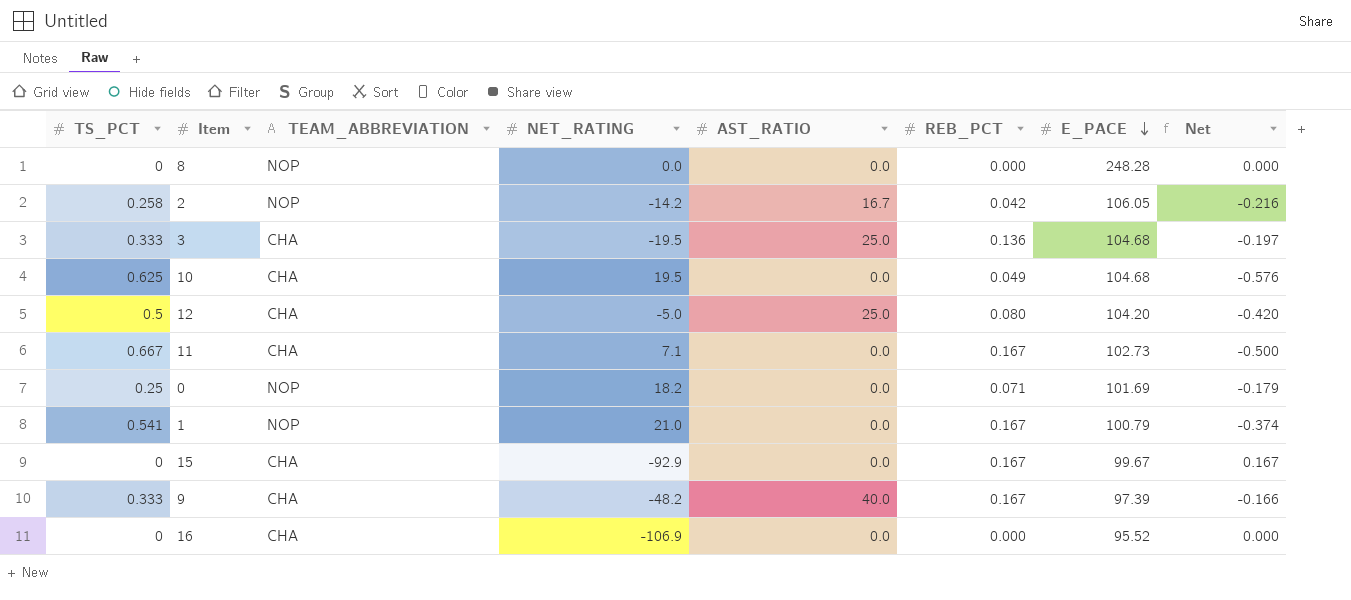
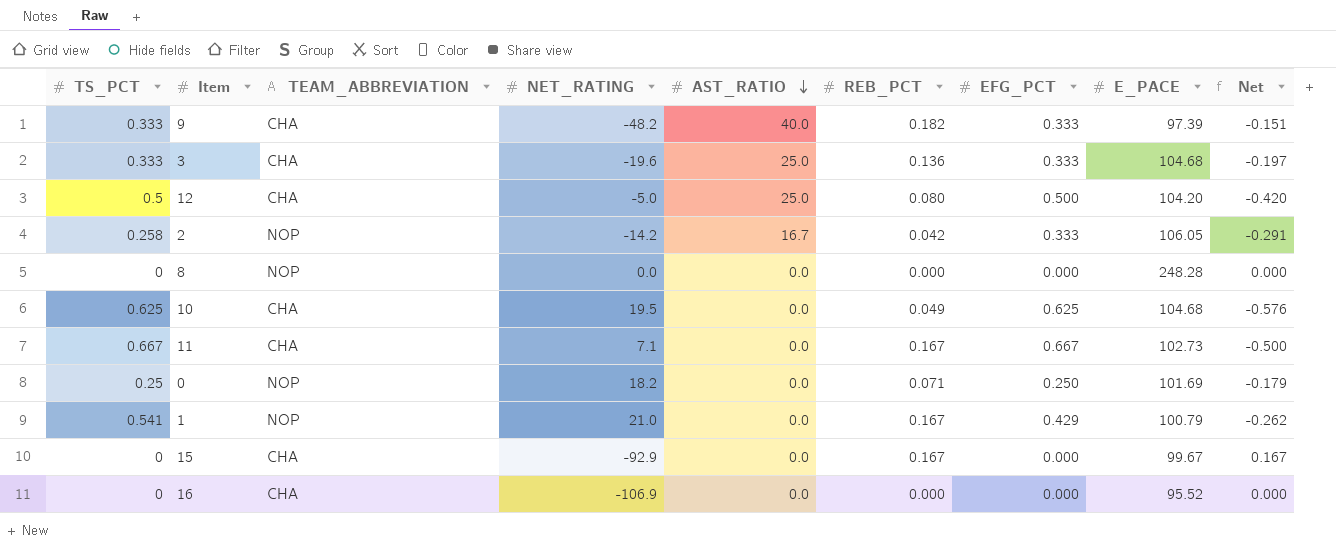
row order: E_PACE descending -> AST_RATIO descending
column EFG_PCT | position: none -> 7
column Net | formula: [REB_PCT] - [TS_PCT] -> [REB_PCT] - [EFG_PCT]
9 | REB_PCT: 0.167 -> 0.182
3 | NET_RATING: -19.5 -> -19.6

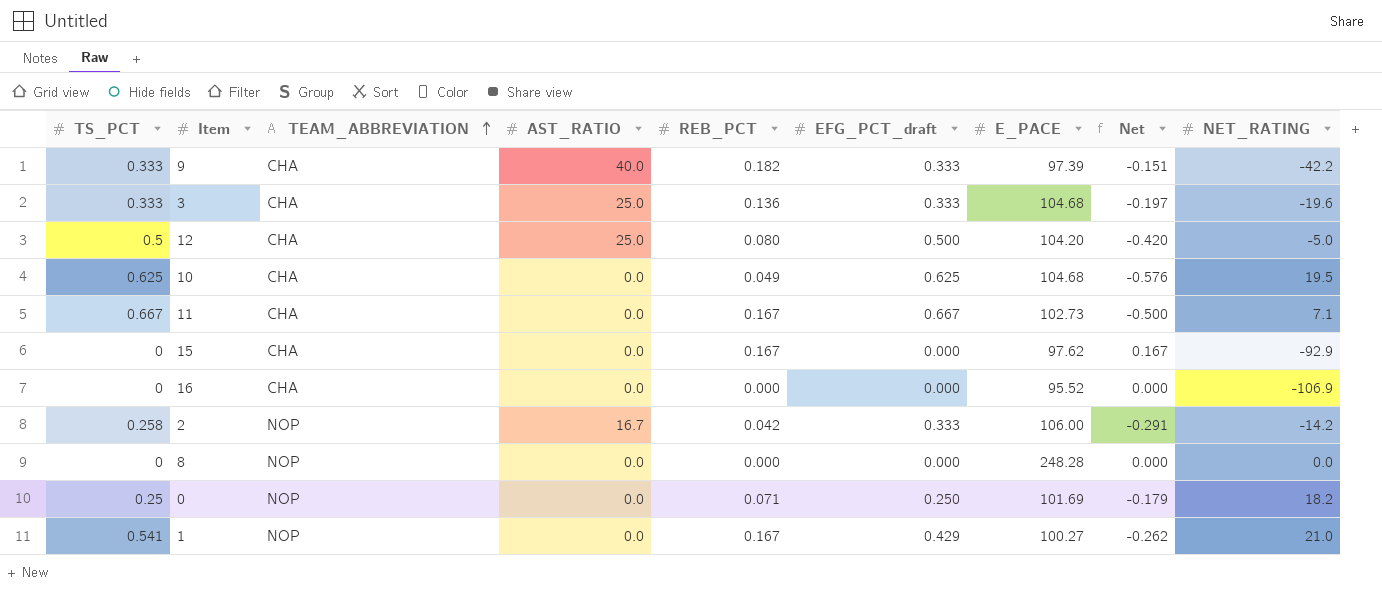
row order: AST_RATIO descending -> TEAM_ABBREVIATION ascending
column name: EFG_PCT -> EFG_PCT_draft
column NET_RATING | position: 4 -> 9
9 | NET_RATING: -48.2 -> -42.2
15 | E_PACE: 99.67 -> 97.62
2 | E_PACE: 106.05 -> 106.00
1 | E_PACE: 100.79 -> 100.27

